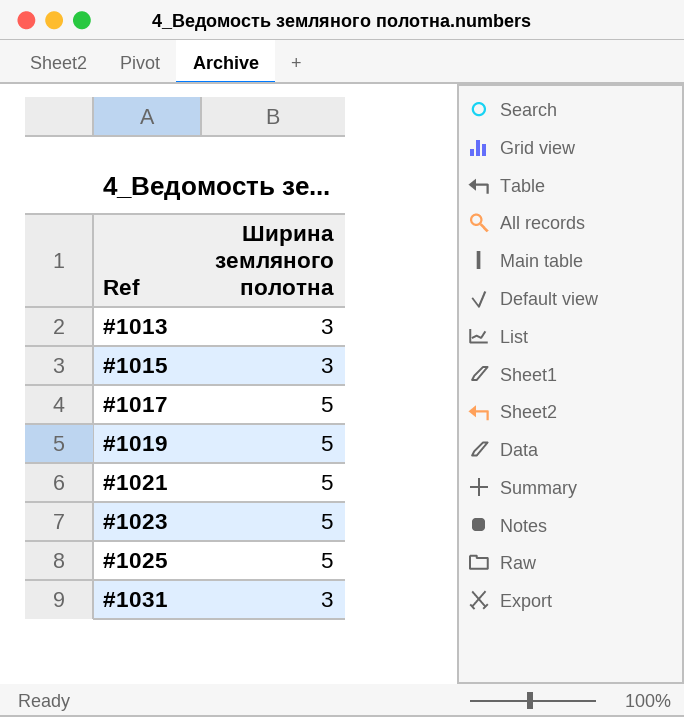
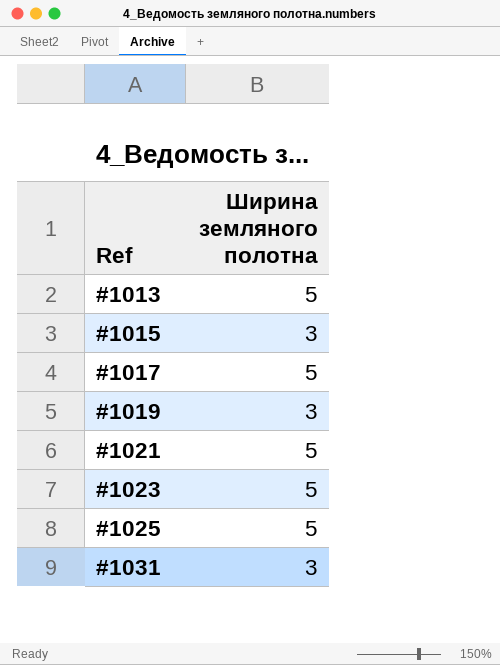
#1013 | Ширина земляного полотна: 3 -> 5
#1019 | Ширина земляного полотна: 5 -> 3

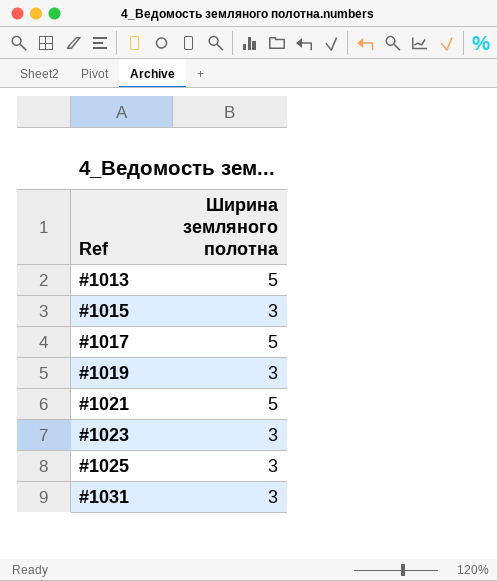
#1023 | Ширина земляного полотна: 5 -> 3
#1025 | Ширина земляного полотна: 5 -> 3

